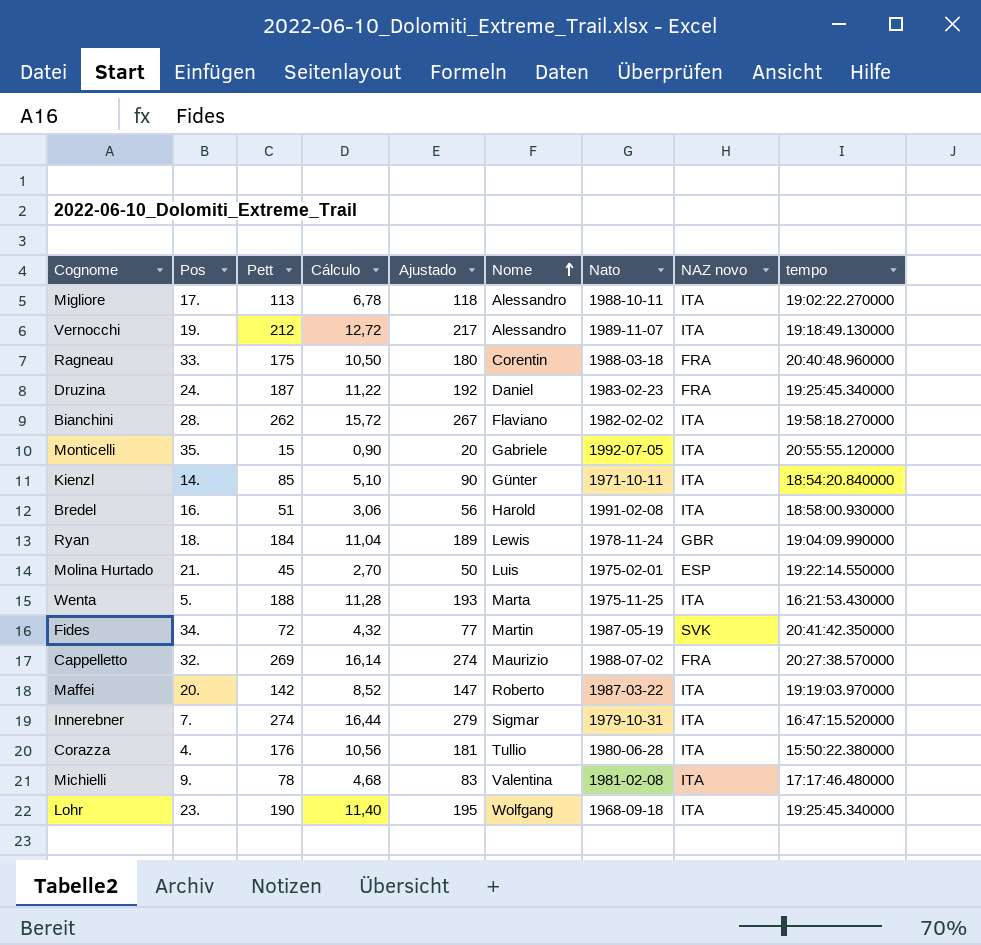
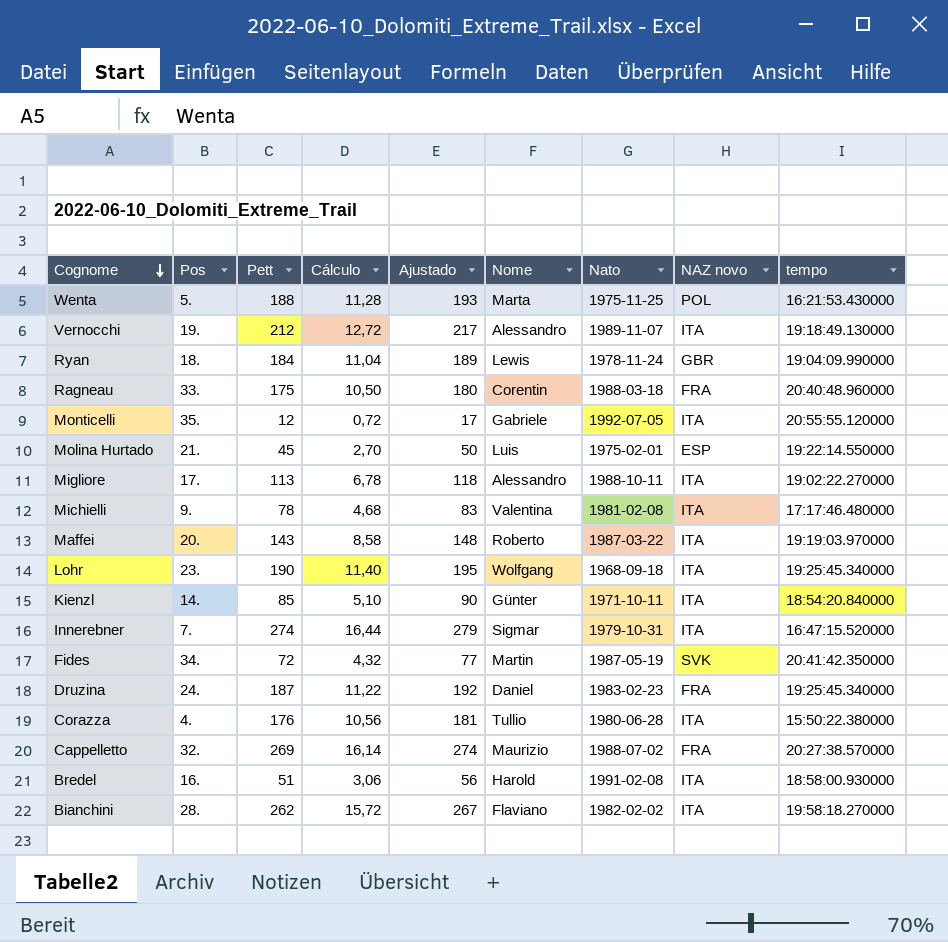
row order: Nome ascending -> Cognome descending
Wenta | NAZ novo: ITA -> POL
Monticelli | Pett: 15 -> 12
Monticelli | Cálculo: 0,90 -> 0,72
Monticelli | Ajustado: 20 -> 17
Maffei | Pett: 142 -> 143
Maffei | Cálculo: 8,52 -> 8,58
Maffei | Ajustado: 147 -> 148

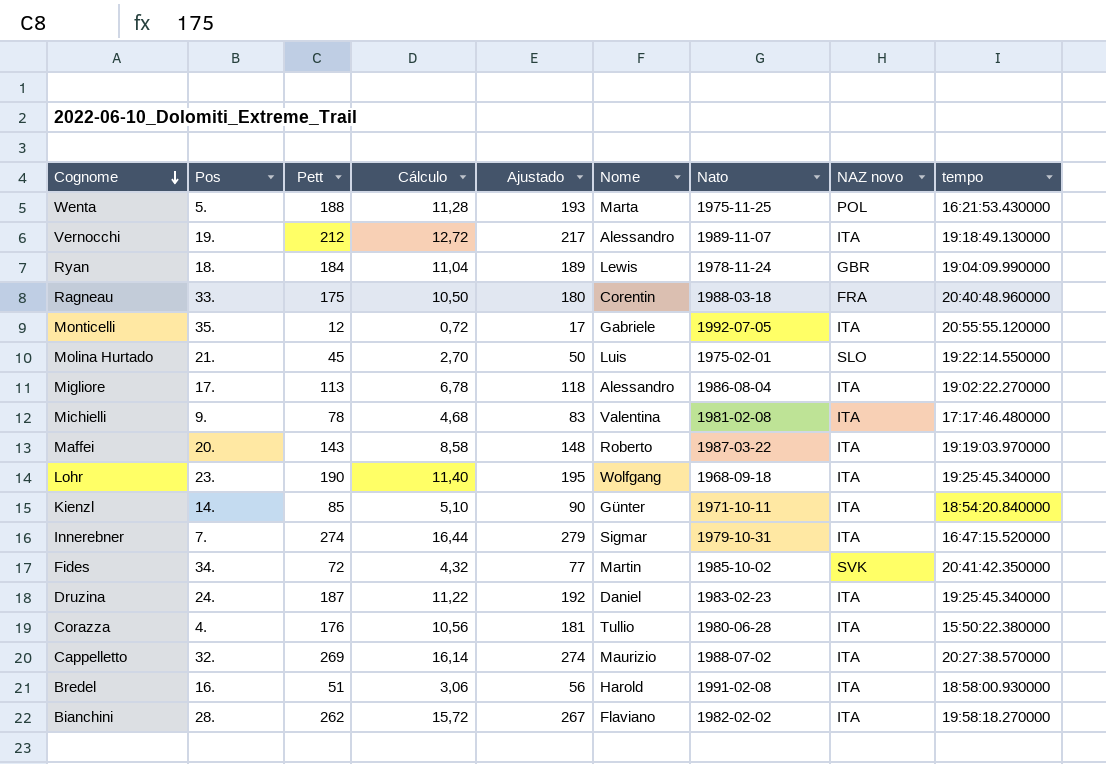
Molina Hurtado | NAZ novo: ESP -> SLO
Migliore | Nato: 1988-10-11 -> 1986-08-04
Fides | Nato: 1987-05-19 -> 1985-10-02
Druzina | NAZ novo: FRA -> ITA
Cappelletto | NAZ novo: FRA -> ITA

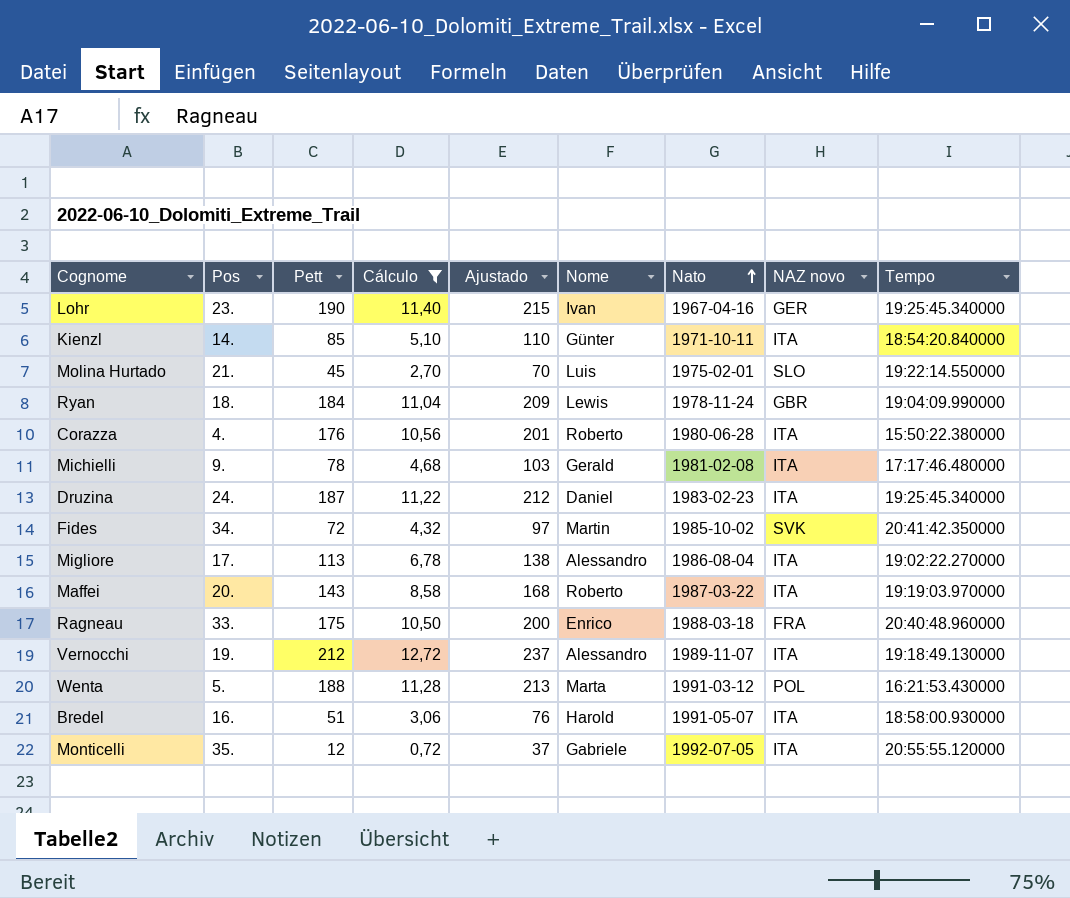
filter: none -> Cálculo <= 12,72
row order: Cognome descending -> Nato ascending
column Ajustado | formula: [Pett] + 5 -> [Pett] + 25
column name: tempo -> Tempo
Lohr | Nome: Wolfgang -> Ivan
Lohr | Nato: 1968-09-18 -> 1967-04-16
Lohr | NAZ novo: ITA -> GER
Corazza | Nome: Tullio -> Roberto
Michielli | Nome: Valentina -> Gerald
Ragneau | Nome: Corentin -> Enrico
Wenta | Nato: 1975-11-25 -> 1991-03-12
Bredel | Nato: 1991-02-08 -> 1991-05-07

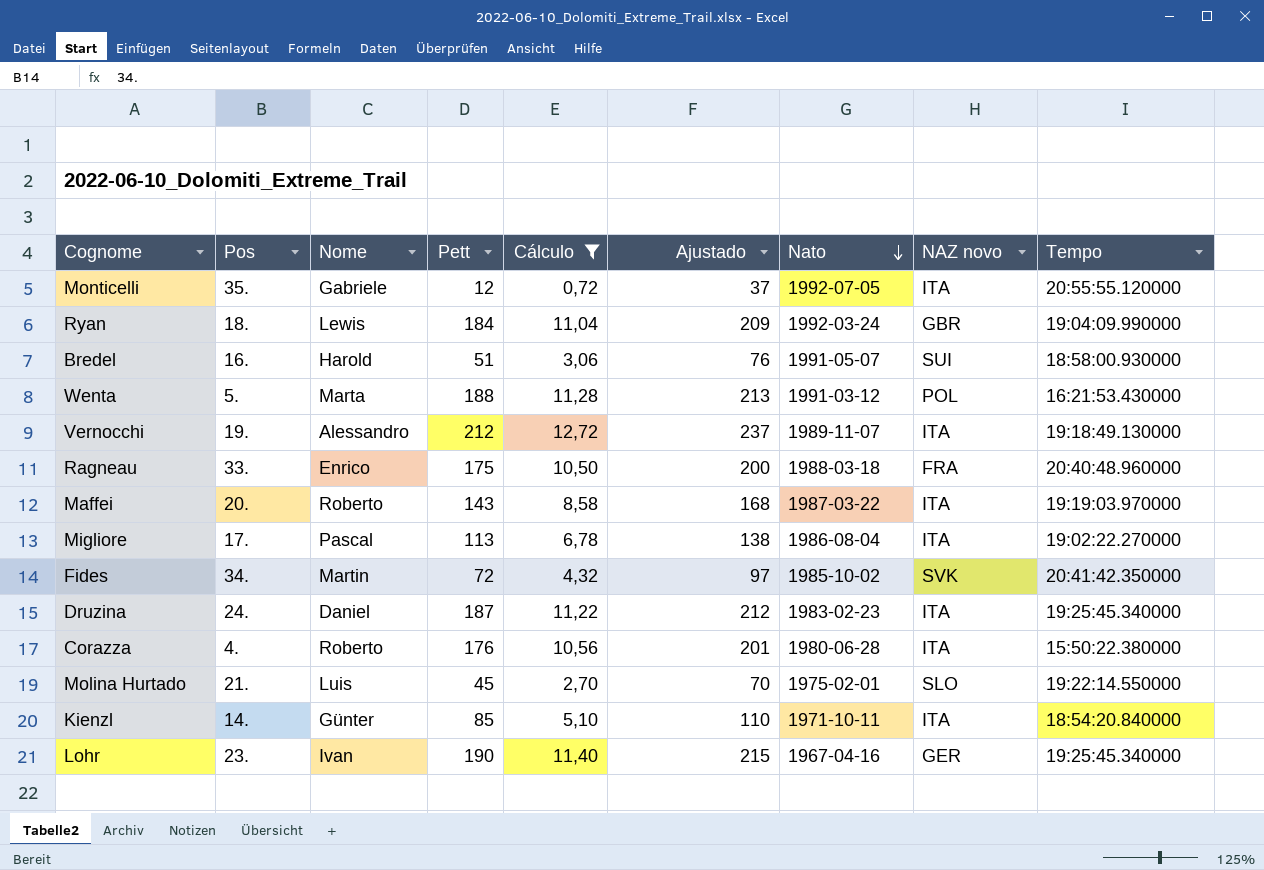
row order: Nato ascending -> Nato descending
column Nome | position: 6 -> 3
row Michielli: 9. | 78 | 4,68 | 103 | Gerald | 1981-02-08 | ITA | 17:17:46.480000 -> none
Ryan | Nato: 1978-11-24 -> 1992-03-24
Bredel | NAZ novo: ITA -> SUI
Migliore | Nome: Alessandro -> Pascal

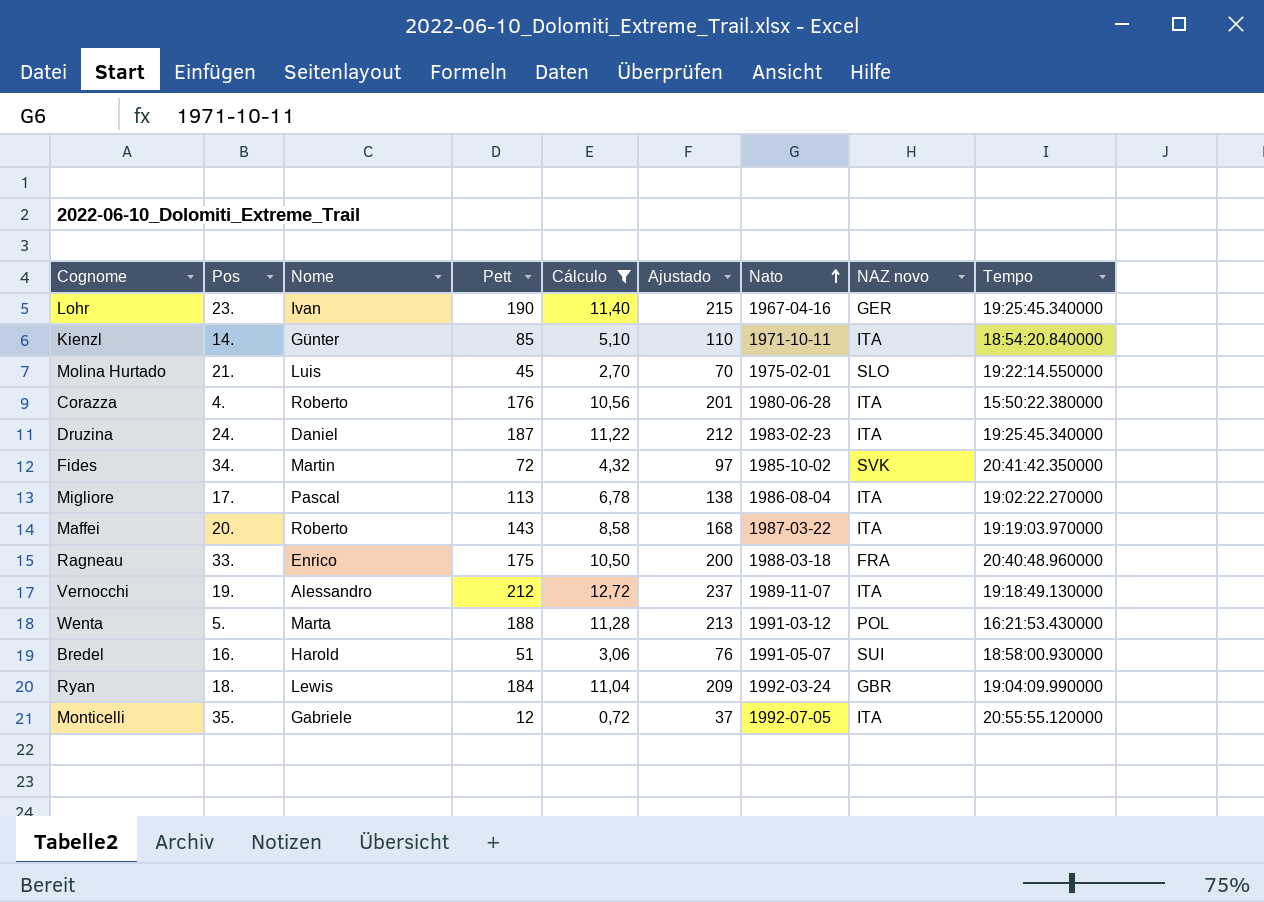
row order: Nato descending -> Nato ascending

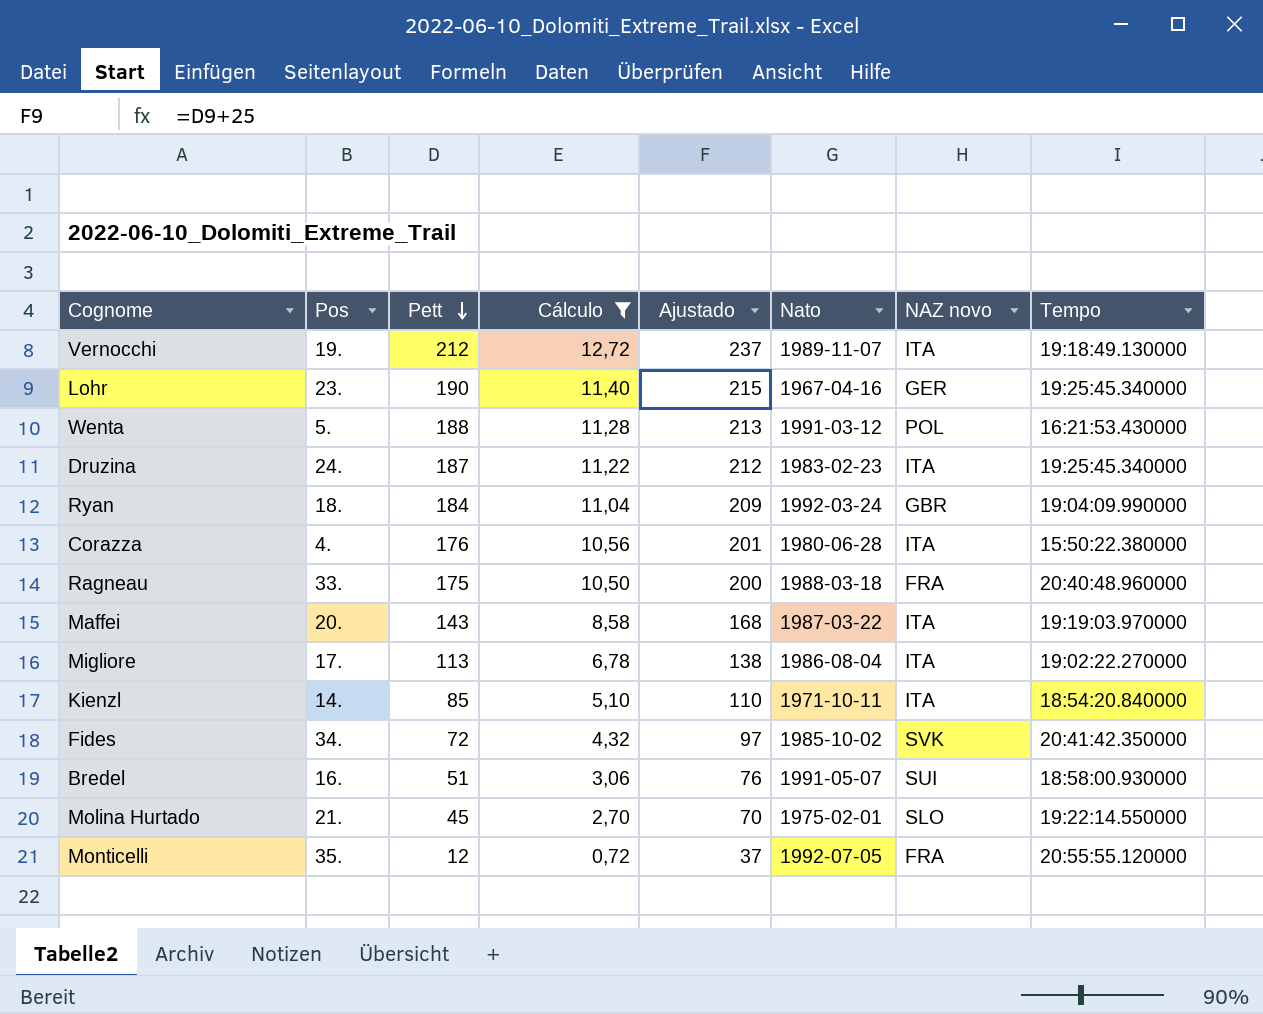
row order: Nato ascending -> Pett descending
column Nome | position: 3 -> none
Monticelli | NAZ novo: ITA -> FRA

